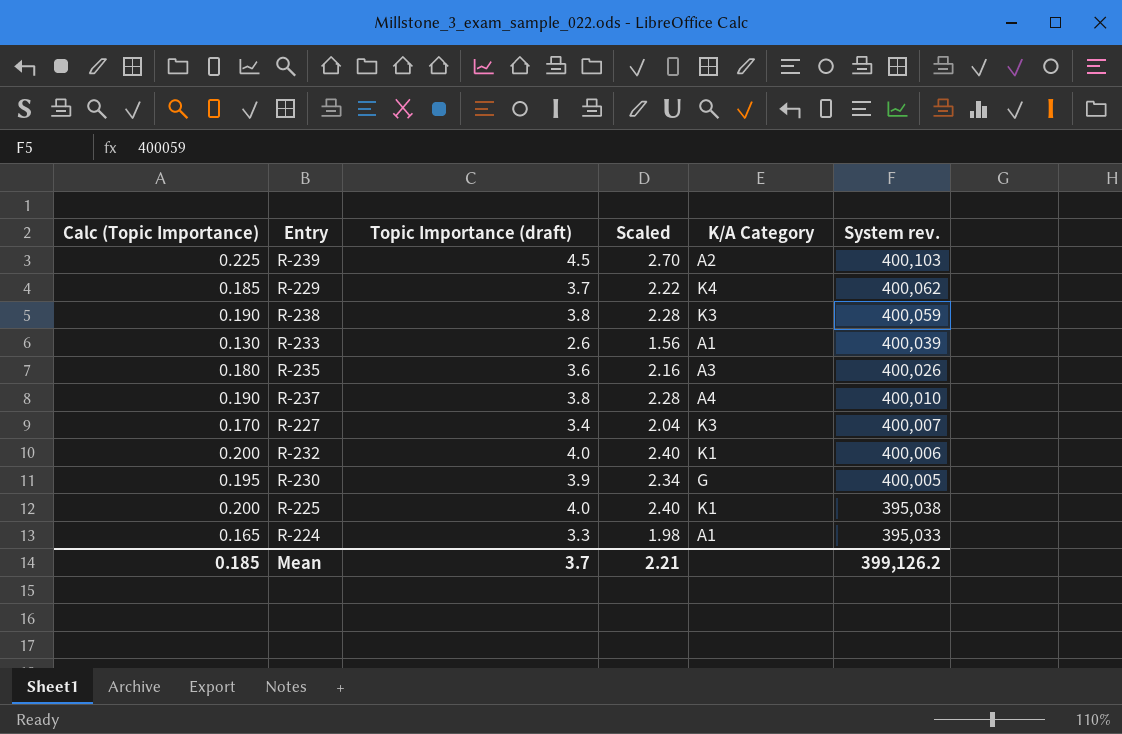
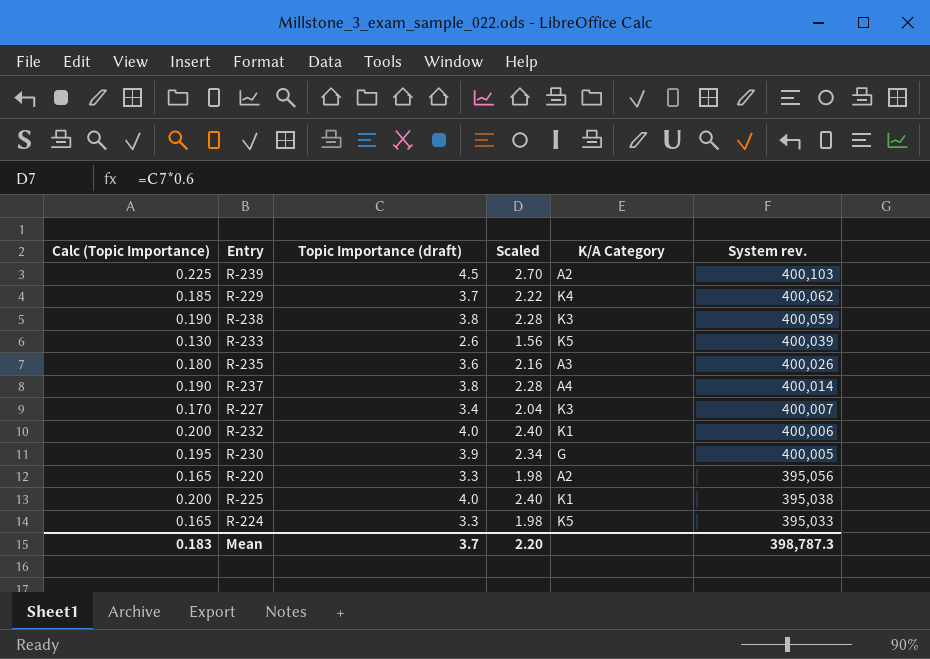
R-233 | K/A Category: A1 -> K5
R-237 | System rev.: 400,010 -> 400,014
row R-220: none -> 0.165 | 3.3 | 1.98 | A2 | 395,056
R-224 | K/A Category: A1 -> K5
Mean | Calc (Topic Importance): 0.185 -> 0.183
Mean | Scaled: 2.21 -> 2.20
Mean | System rev.: 399,126.2 -> 398,787.3

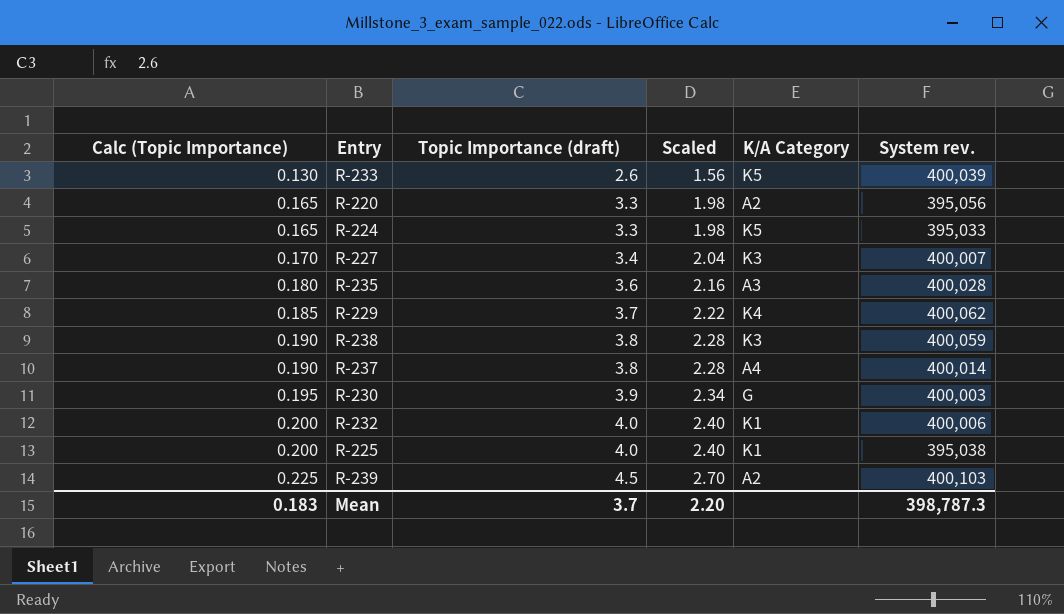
row order: System rev. descending -> Calc (Topic Importance) ascending
R-235 | System rev.: 400,026 -> 400,028
R-230 | System rev.: 400,005 -> 400,003

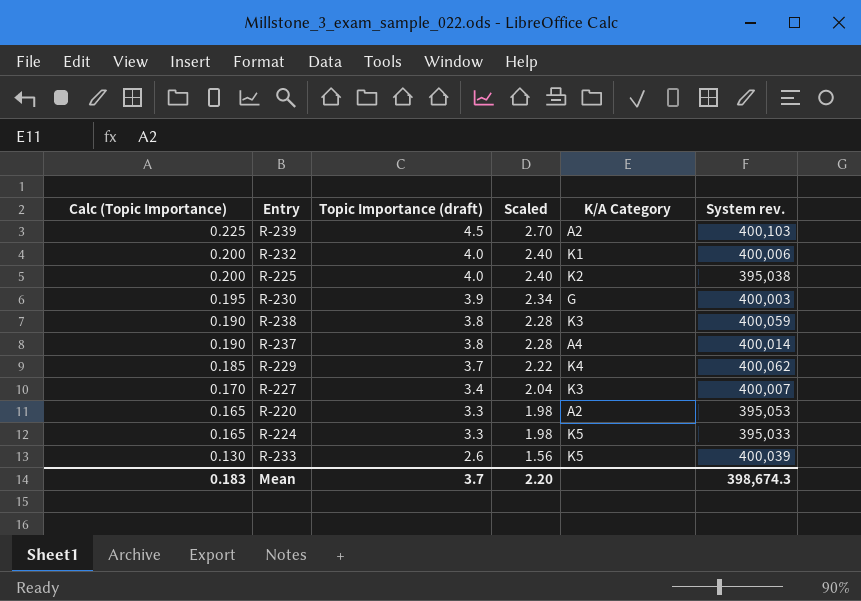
row order: Calc (Topic Importance) ascending -> Calc (Topic Importance) descending
row R-235: 0.180 | 3.6 | 2.16 | A3 | 400,028 -> none
R-225 | K/A Category: K1 -> K2
R-220 | System rev.: 395,056 -> 395,053
Mean | System rev.: 398,787.3 -> 398,674.3

